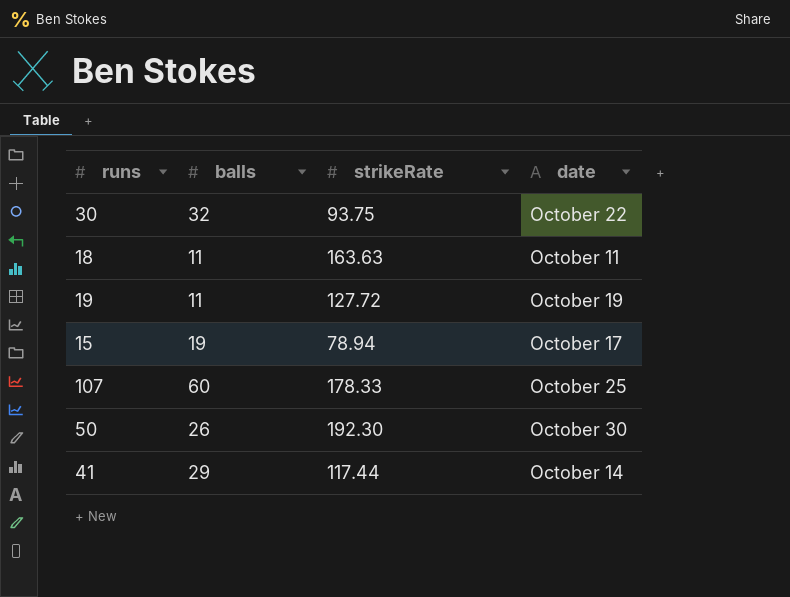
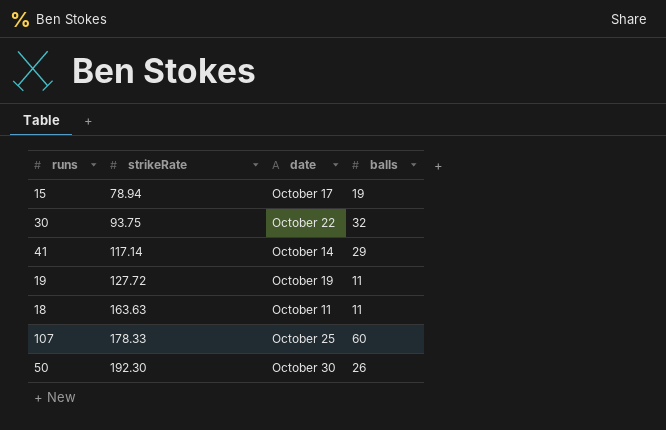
row order: none -> strikeRate ascending
column balls | position: 2 -> 4
41 | strikeRate: 117.44 -> 117.14

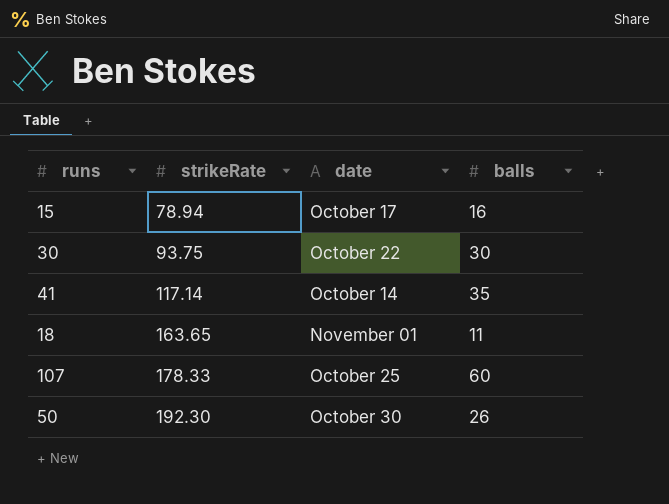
row 19: 127.72 | October 19 | 11 -> none
15 | balls: 19 -> 16
30 | balls: 32 -> 30
41 | balls: 29 -> 35
18 | strikeRate: 163.63 -> 163.65
18 | date: October 11 -> November 01

